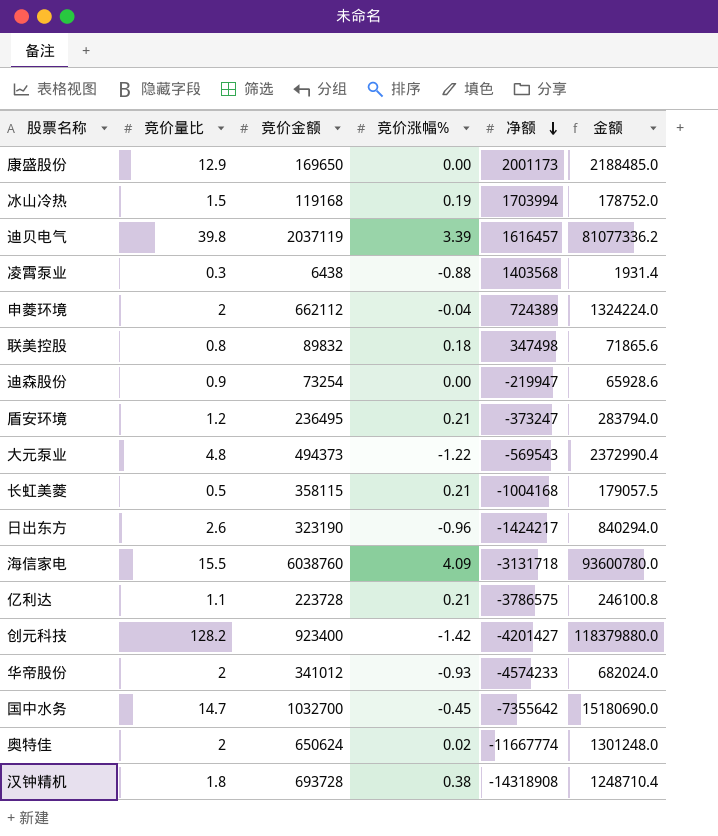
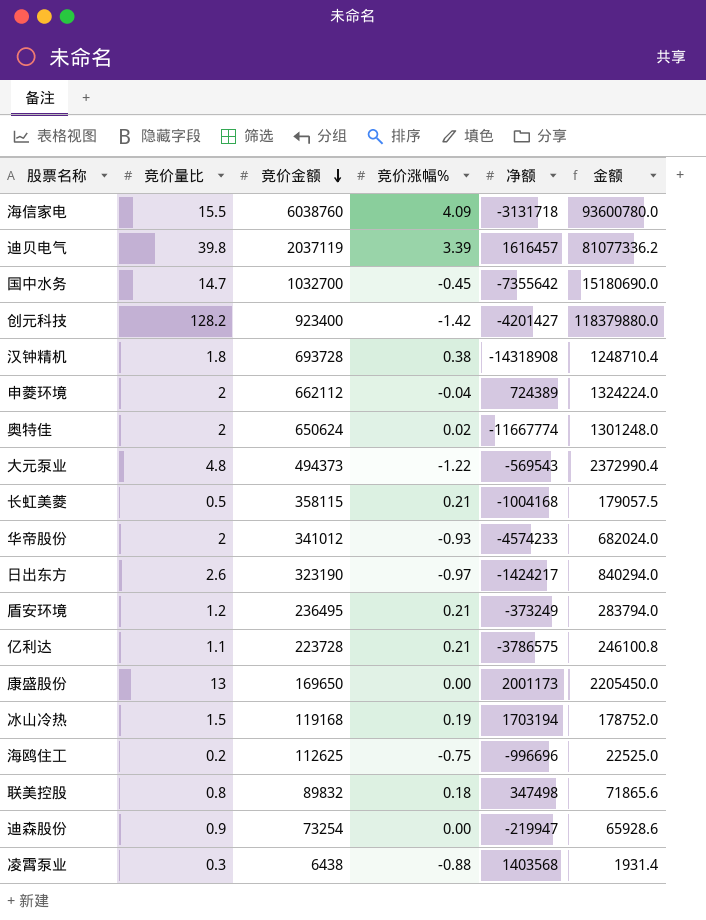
row order: 净额 descending -> 竞价金额 descending
日出东方 | 竞价涨幅%: -0.96 -> -0.97
盾安环境 | 净额: -373247 -> -373249
康盛股份 | 竞价量比: 12.9 -> 13
康盛股份 | 金额: 2188485.0 -> 2205450.0
冰山冷热 | 净额: 1703994 -> 1703194
row 海鸥住工: none -> 0.2 | 112625 | -0.75 | -996696 | 22525.0

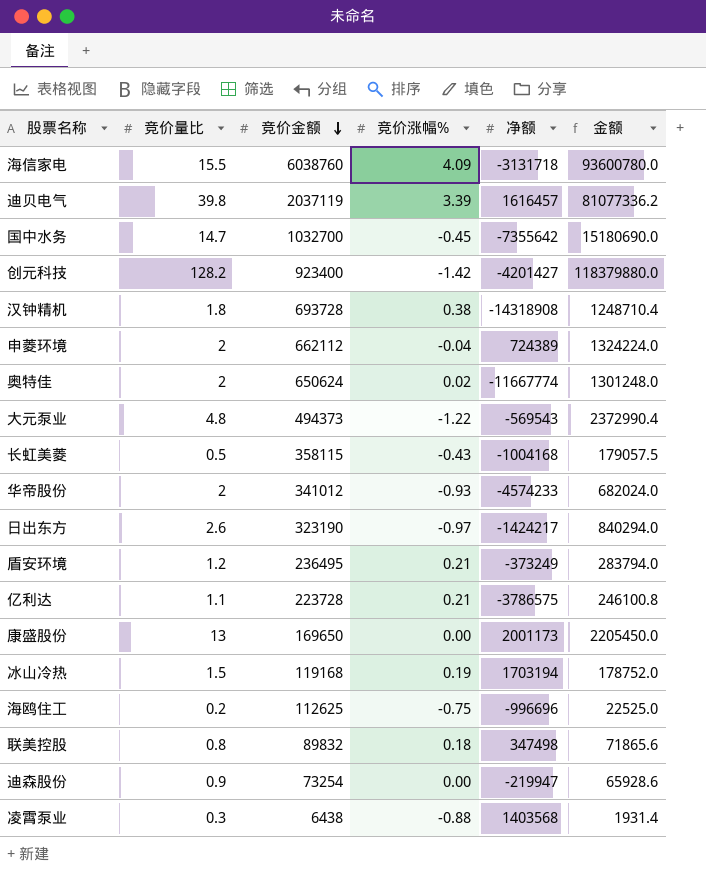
长虹美菱 | 竞价涨幅%: 0.21 -> -0.43

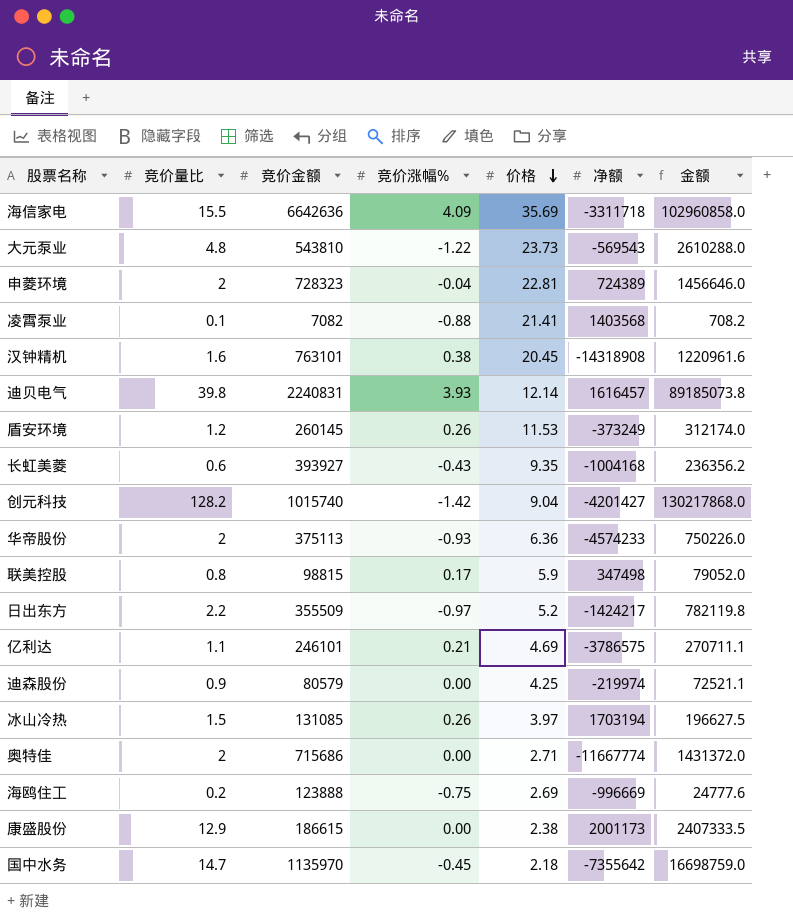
row order: 竞价金额 descending -> 价格 descending
column 价格 | position: none -> 5
海信家电 | 竞价金额: 6038760 -> 6642636
海信家电 | 净额: -3131718 -> -3311718
海信家电 | 金额: 93600780.0 -> 102960858.0
大元泵业 | 竞价金额: 494373 -> 543810
大元泵业 | 金额: 2372990.4 -> 2610288.0
申菱环境 | 竞价金额: 662112 -> 728323
申菱环境 | 金额: 1324224.0 -> 1456646.0
凌霄泵业 | 竞价量比: 0.3 -> 0.1
凌霄泵业 | 竞价金额: 6438 -> 7082
凌霄泵业 | 金额: 1931.4 -> 708.2
汉钟精机 | 竞价量比: 1.8 -> 1.6
汉钟精机 | 竞价金额: 693728 -> 763101
汉钟精机 | 金额: 1248710.4 -> 1220961.6
迪贝电气 | 竞价金额: 2037119 -> 2240831
迪贝电气 | 竞价涨幅%: 3.39 -> 3.93
迪贝电气 | 金额: 81077336.2 -> 89185073.8
盾安环境 | 竞价金额: 236495 -> 260145
盾安环境 | 竞价涨幅%: 0.21 -> 0.26
盾安环境 | 金额: 283794.0 -> 312174.0
长虹美菱 | 竞价量比: 0.5 -> 0.6
长虹美菱 | 竞价金额: 358115 -> 393927
长虹美菱 | 金额: 179057.5 -> 236356.2
创元科技 | 竞价金额: 923400 -> 1015740
创元科技 | 金额: 118379880.0 -> 130217868.0
华帝股份 | 竞价金额: 341012 -> 375113
华帝股份 | 金额: 682024.0 -> 750226.0
联美控股 | 竞价金额: 89832 -> 98815
联美控股 | 竞价涨幅%: 0.18 -> 0.17
联美控股 | 金额: 71865.6 -> 79052.0
日出东方 | 竞价量比: 2.6 -> 2.2
日出东方 | 竞价金额: 323190 -> 355509
日出东方 | 金额: 840294.0 -> 782119.8
亿利达 | 竞价金额: 223728 -> 246101
亿利达 | 金额: 246100.8 -> 270711.1
迪森股份 | 竞价金额: 73254 -> 80579
迪森股份 | 净额: -219947 -> -219974
迪森股份 | 金额: 65928.6 -> 72521.1
冰山冷热 | 竞价金额: 119168 -> 131085
冰山冷热 | 竞价涨幅%: 0.19 -> 0.26
冰山冷热 | 金额: 178752.0 -> 196627.5
奥特佳 | 竞价金额: 650624 -> 715686
奥特佳 | 竞价涨幅%: 0.02 -> 0.00
奥特佳 | 金额: 1301248.0 -> 1431372.0
海鸥住工 | 竞价金额: 112625 -> 123888
海鸥住工 | 净额: -996696 -> -996669
海鸥住工 | 金额: 22525.0 -> 24777.6
康盛股份 | 竞价量比: 13 -> 12.9
康盛股份 | 竞价金额: 169650 -> 186615
康盛股份 | 金额: 2205450.0 -> 2407333.5
国中水务 | 竞价金额: 1032700 -> 1135970
国中水务 | 金额: 15180690.0 -> 16698759.0

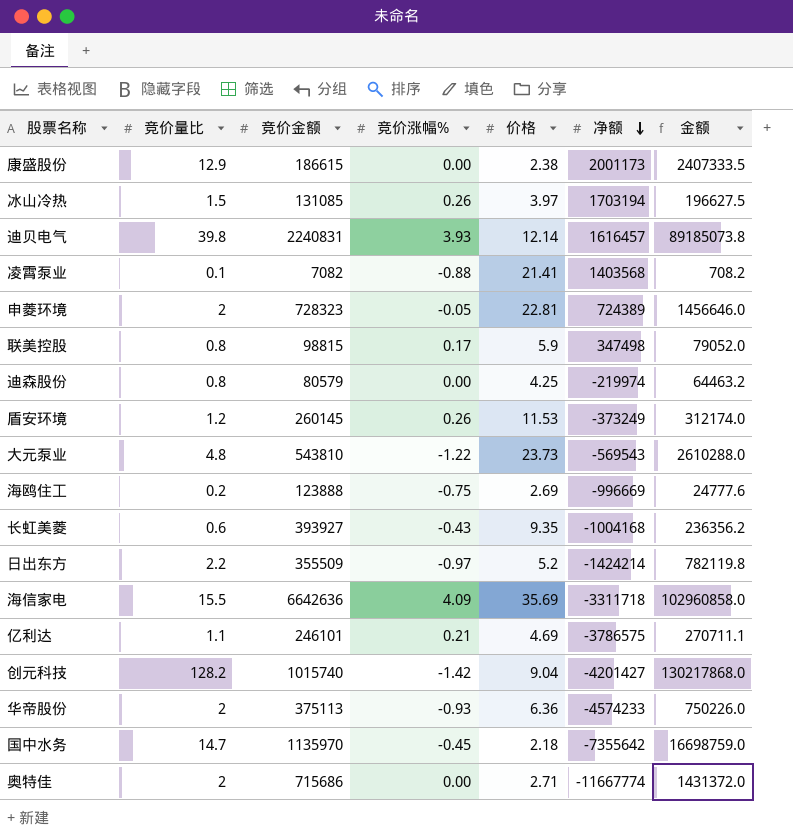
row order: 价格 descending -> 净额 descending
row 汉钟精机: 1.6 | 763101 | 0.38 | 20.45 | -14318908 | 1220961.6 -> none
申菱环境 | 竞价涨幅%: -0.04 -> -0.05
迪森股份 | 竞价量比: 0.9 -> 0.8
迪森股份 | 金额: 72521.1 -> 64463.2
日出东方 | 净额: -1424217 -> -1424214

